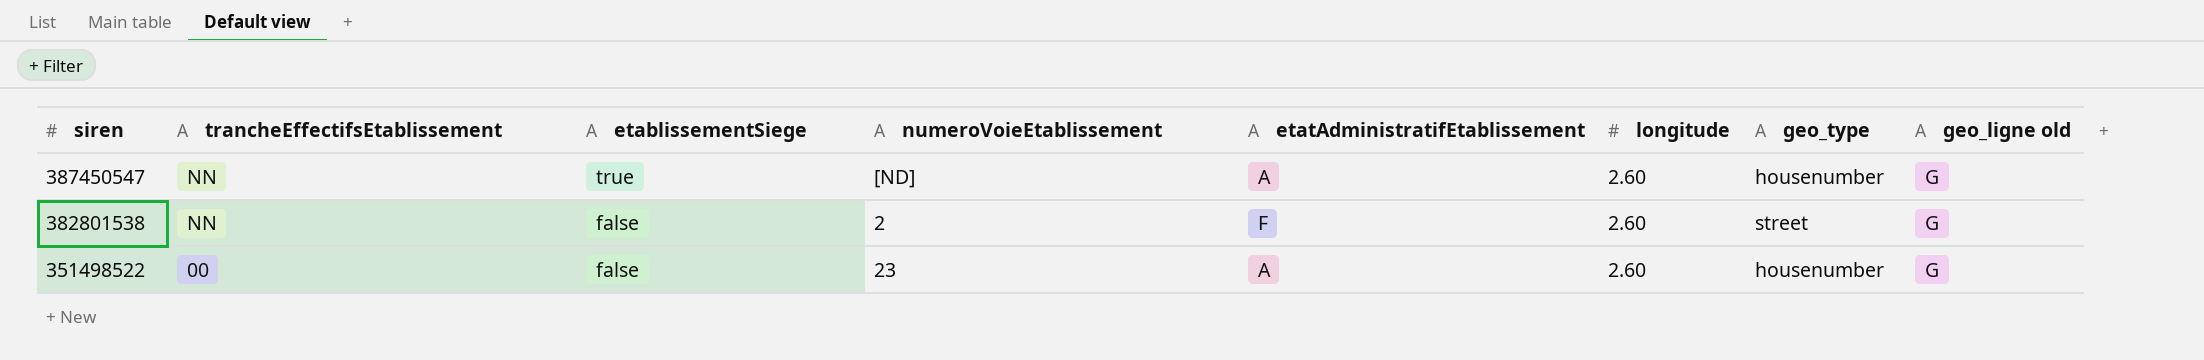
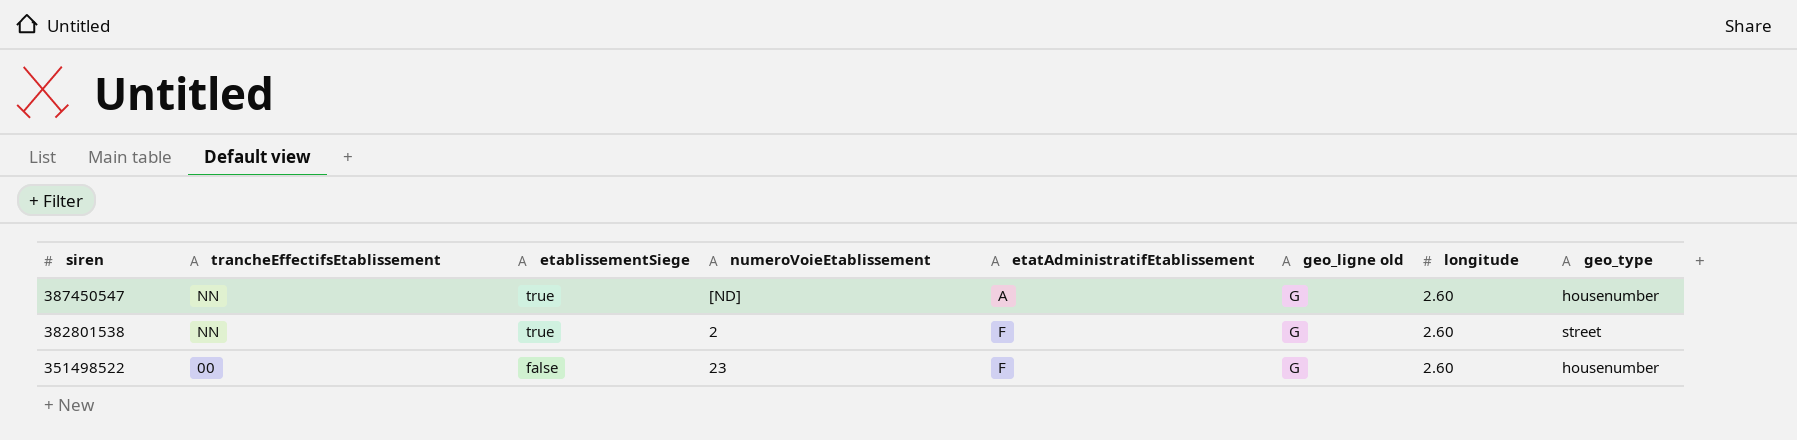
column geo_ligne old | position: 8 -> 6
382801538 | etablissementSiege: false -> true
351498522 | etatAdministratifEtablissement: A -> F

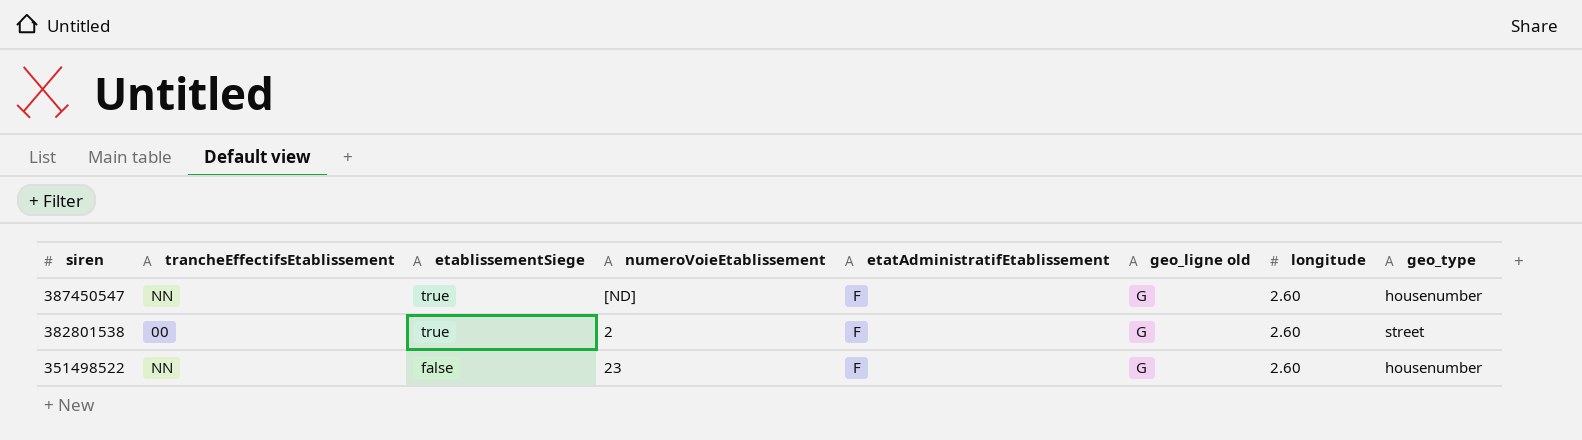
387450547 | etatAdministratifEtablissement: A -> F
382801538 | trancheEffectifsEtablissement: NN -> 00
351498522 | trancheEffectifsEtablissement: 00 -> NN

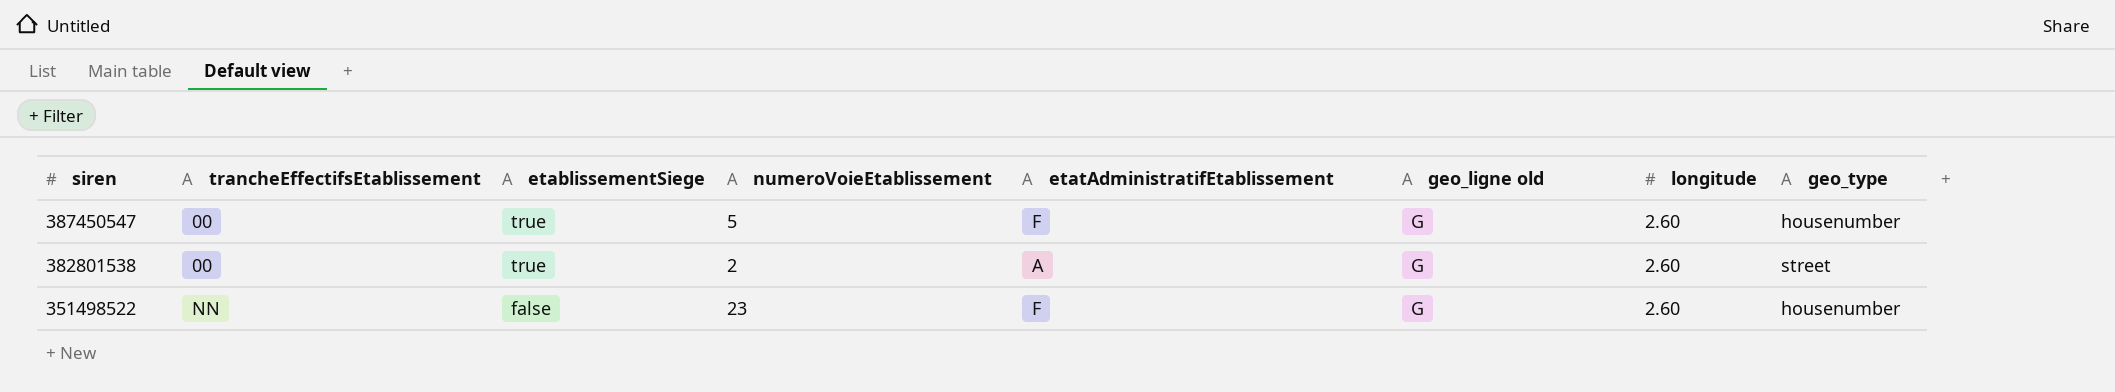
387450547 | trancheEffectifsEtablissement: NN -> 00
387450547 | numeroVoieEtablissement: [ND] -> 5
382801538 | etatAdministratifEtablissement: F -> A

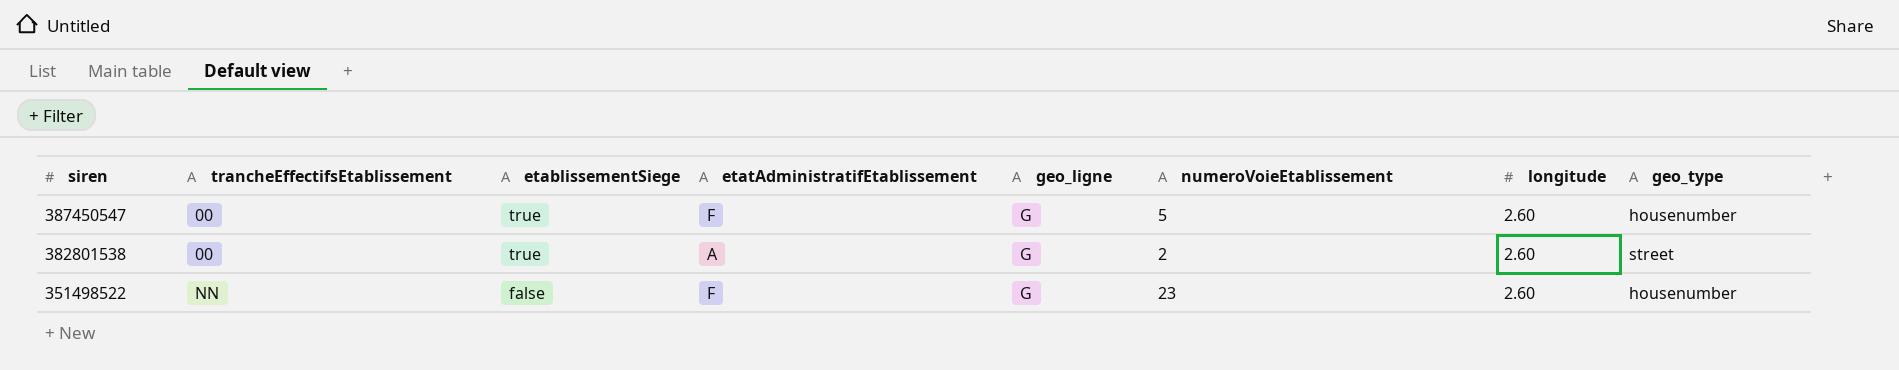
column name: geo_ligne old -> geo_ligne
column numeroVoieEtablissement | position: 4 -> 6

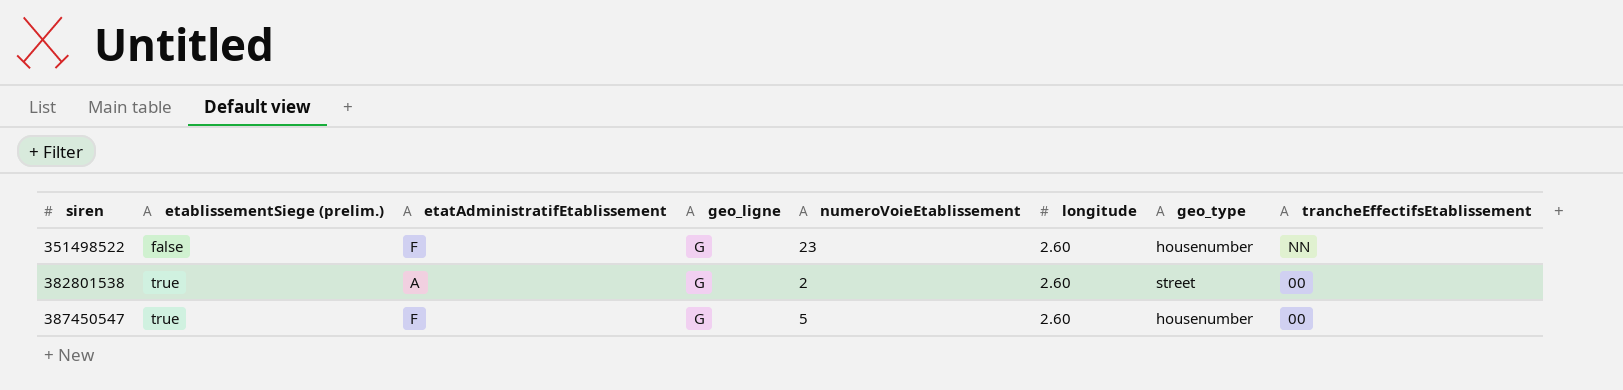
row order: siren descending -> siren ascending
column name: etablissementSiege -> etablissementSiege (prelim.)
column trancheEffectifsEtablissement | position: 2 -> 8

